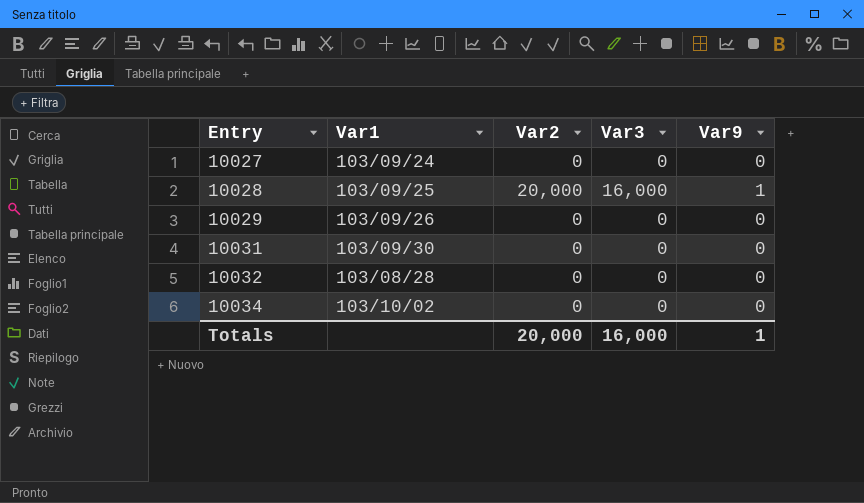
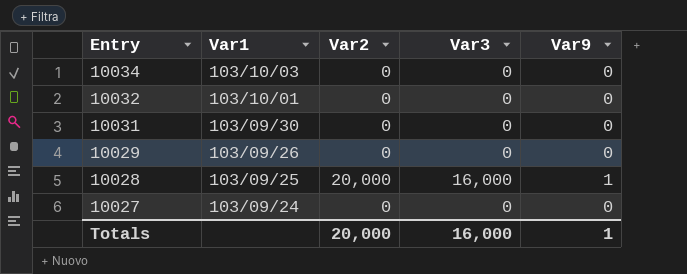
row order: Entry ascending -> Entry descending
10034 | Var1: 103/10/02 -> 103/10/03
10032 | Var1: 103/08/28 -> 103/10/01

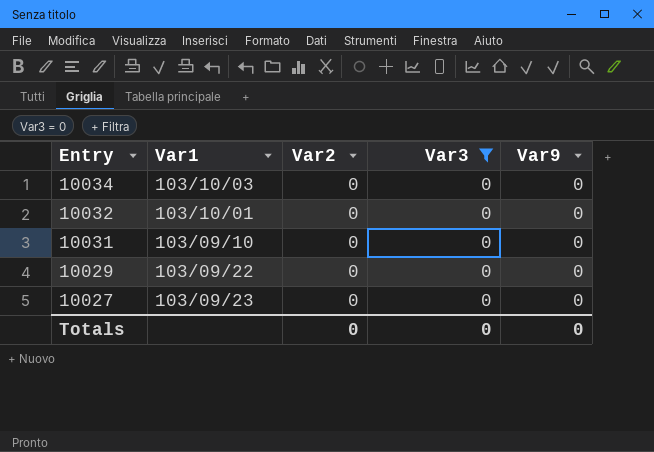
filter: none -> Var3 = 0
10031 | Var1: 103/09/30 -> 103/09/10
10029 | Var1: 103/09/26 -> 103/09/22
10027 | Var1: 103/09/24 -> 103/09/23
Totals | Var2: 20,000 -> 0
Totals | Var3: 16,000 -> 0
Totals | Var9: 1 -> 0

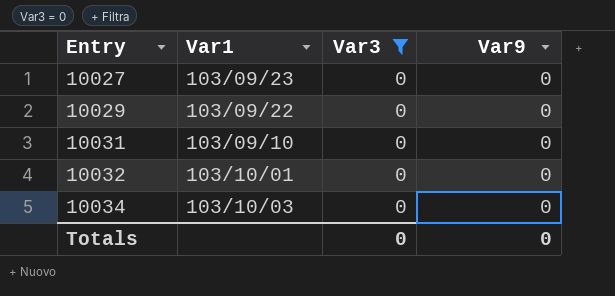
row order: Entry descending -> Entry ascending
column Var2 | position: 3 -> none

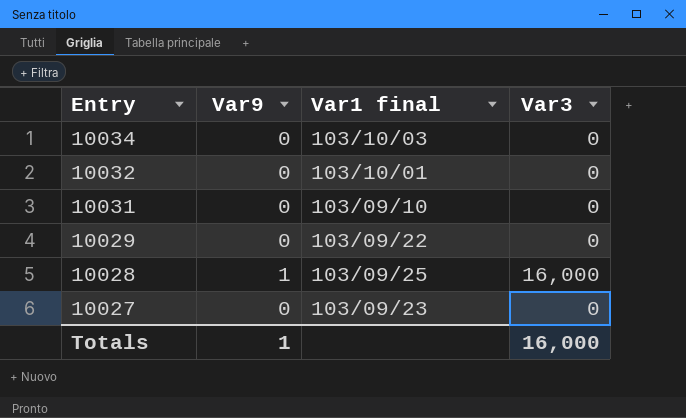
filter: Var3 = 0 -> none
row order: Entry ascending -> Entry descending
column Var9 | position: 4 -> 2
column name: Var1 -> Var1 final
Totals | Var9: 0 -> 1
Totals | Var3: 0 -> 16,000

